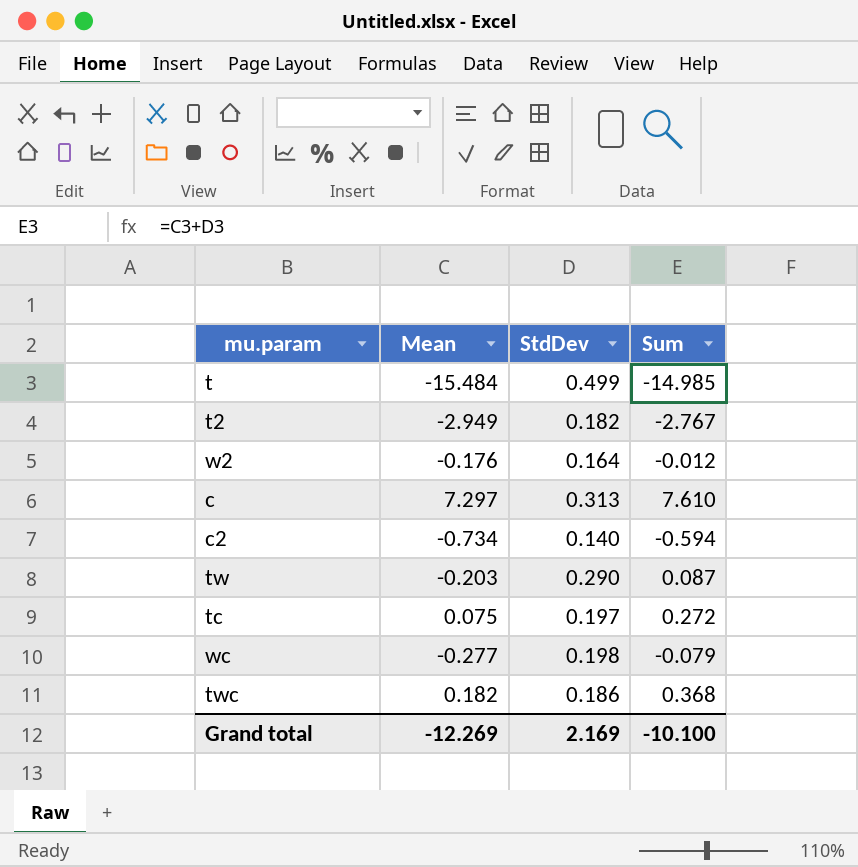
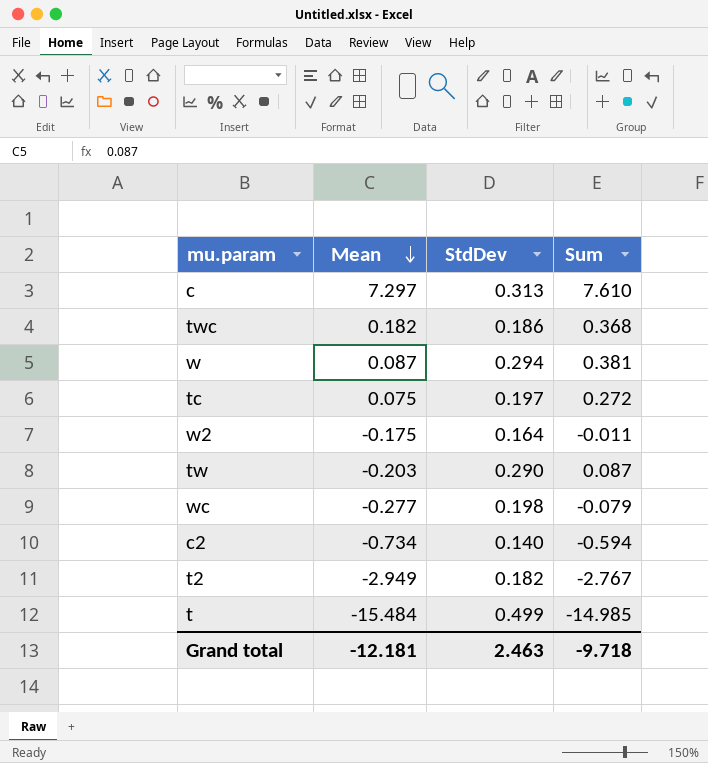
row order: none -> Mean descending
row w: none -> 0.087 | 0.294 | 0.381
w2 | Mean: -0.176 -> -0.175
w2 | Sum: -0.012 -> -0.011
Grand total | Mean: -12.269 -> -12.181
Grand total | StdDev: 2.169 -> 2.463
Grand total | Sum: -10.100 -> -9.718

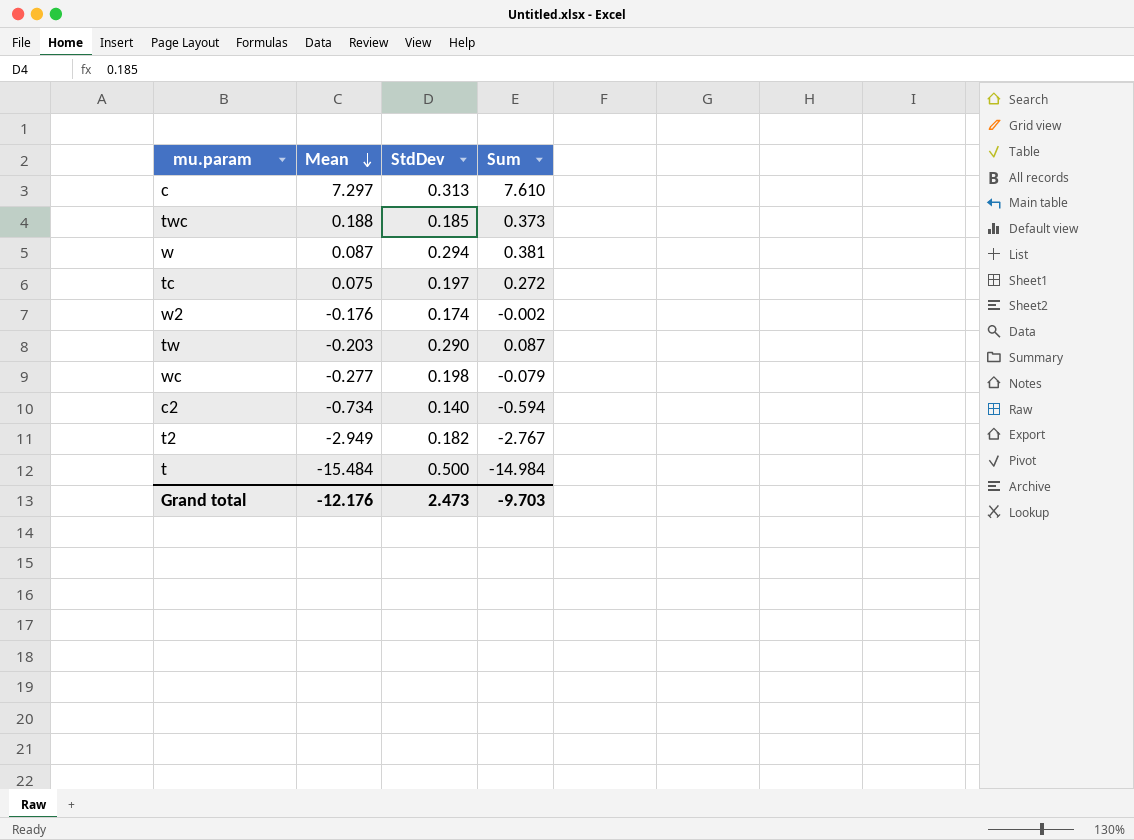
twc | Mean: 0.182 -> 0.188
twc | StdDev: 0.186 -> 0.185
twc | Sum: 0.368 -> 0.373
w2 | Mean: -0.175 -> -0.176
w2 | StdDev: 0.164 -> 0.174
w2 | Sum: -0.011 -> -0.002
t | StdDev: 0.499 -> 0.500
t | Sum: -14.985 -> -14.984
Grand total | Mean: -12.181 -> -12.176
Grand total | StdDev: 2.463 -> 2.473
Grand total | Sum: -9.718 -> -9.703

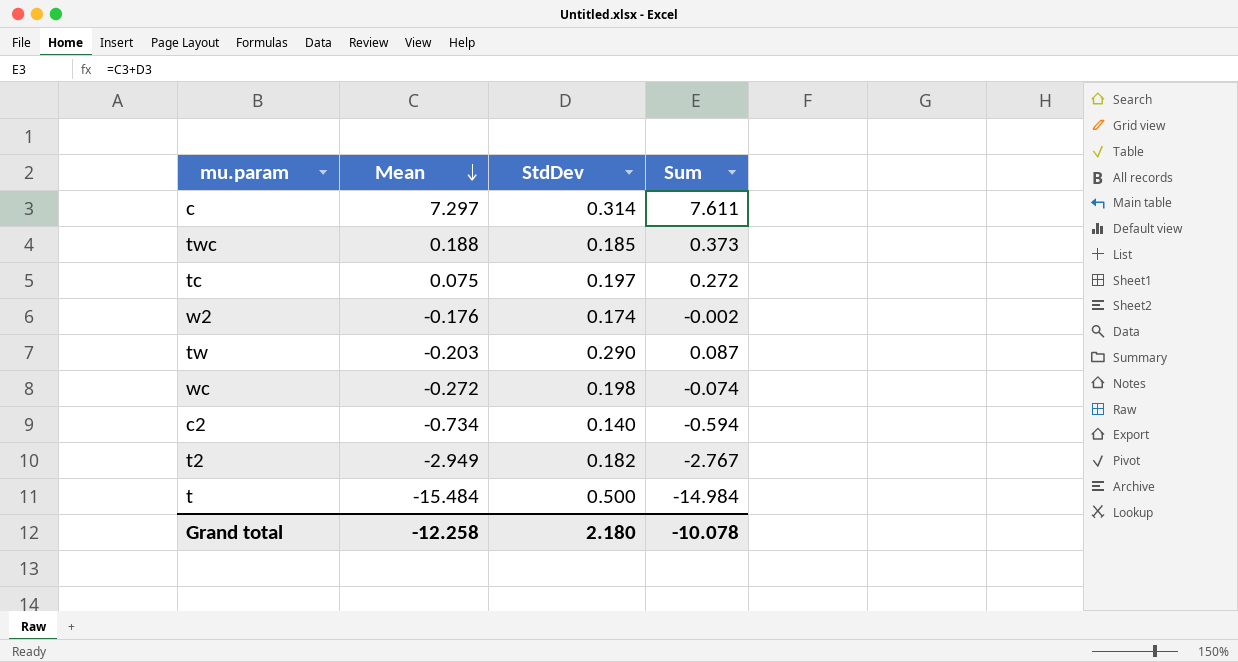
row w: 0.087 | 0.294 | 0.381 -> none
c | StdDev: 0.313 -> 0.314
c | Sum: 7.610 -> 7.611
wc | Mean: -0.277 -> -0.272
wc | Sum: -0.079 -> -0.074
Grand total | Mean: -12.176 -> -12.258
Grand total | StdDev: 2.473 -> 2.180
Grand total | Sum: -9.703 -> -10.078

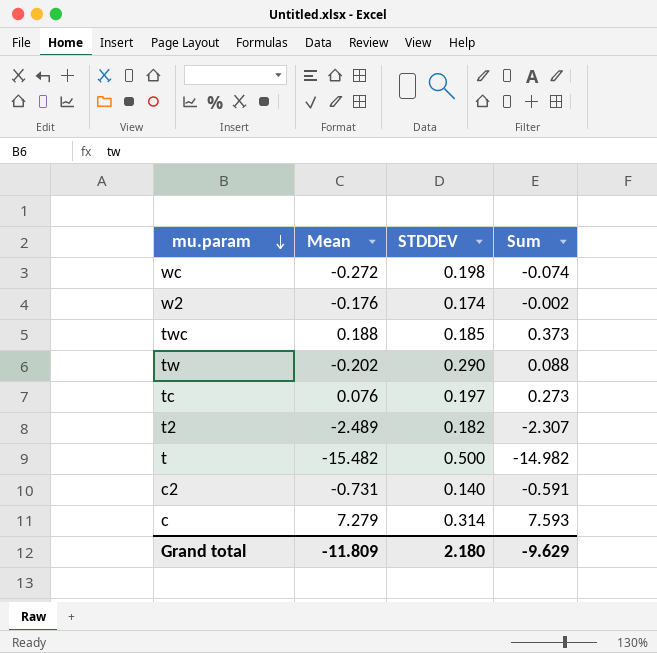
row order: Mean descending -> mu.param descending
column name: StdDev -> STDDEV
tw | Mean: -0.203 -> -0.202
tw | Sum: 0.087 -> 0.088
tc | Mean: 0.075 -> 0.076
tc | Sum: 0.272 -> 0.273
t2 | Mean: -2.949 -> -2.489
t2 | Sum: -2.767 -> -2.307
t | Mean: -15.484 -> -15.482
t | Sum: -14.984 -> -14.982
c2 | Mean: -0.734 -> -0.731
c2 | Sum: -0.594 -> -0.591
c | Mean: 7.297 -> 7.279
c | Sum: 7.611 -> 7.593
Grand total | Mean: -12.258 -> -11.809
Grand total | Sum: -10.078 -> -9.629

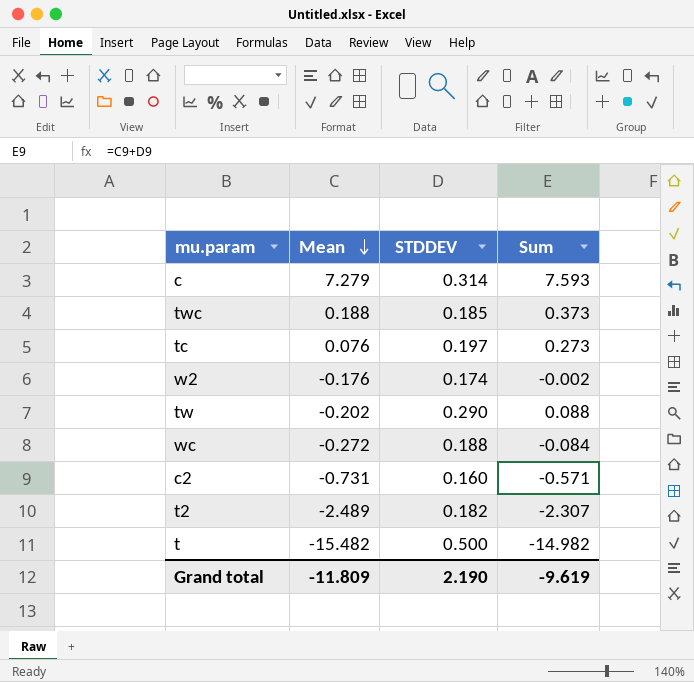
row order: mu.param descending -> Mean descending
wc | STDDEV: 0.198 -> 0.188
wc | Sum: -0.074 -> -0.084
c2 | STDDEV: 0.140 -> 0.160
c2 | Sum: -0.591 -> -0.571
Grand total | STDDEV: 2.180 -> 2.190
Grand total | Sum: -9.629 -> -9.619

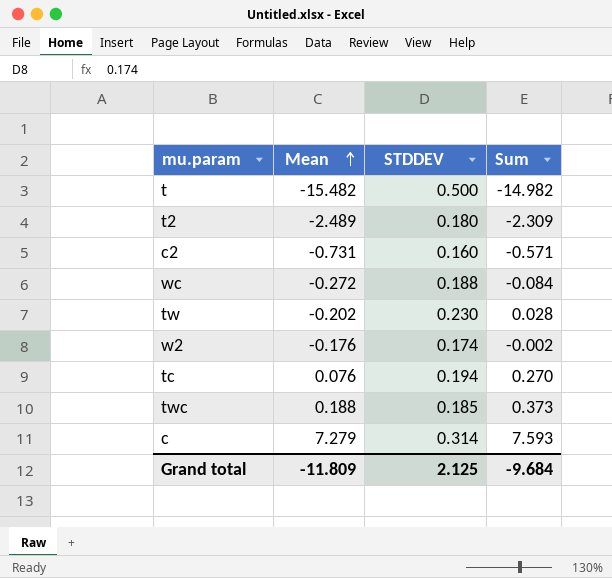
row order: Mean descending -> Mean ascending
t2 | STDDEV: 0.182 -> 0.180
t2 | Sum: -2.307 -> -2.309
tw | STDDEV: 0.290 -> 0.230
tw | Sum: 0.088 -> 0.028
tc | STDDEV: 0.197 -> 0.194
tc | Sum: 0.273 -> 0.270
Grand total | STDDEV: 2.190 -> 2.125
Grand total | Sum: -9.619 -> -9.684

